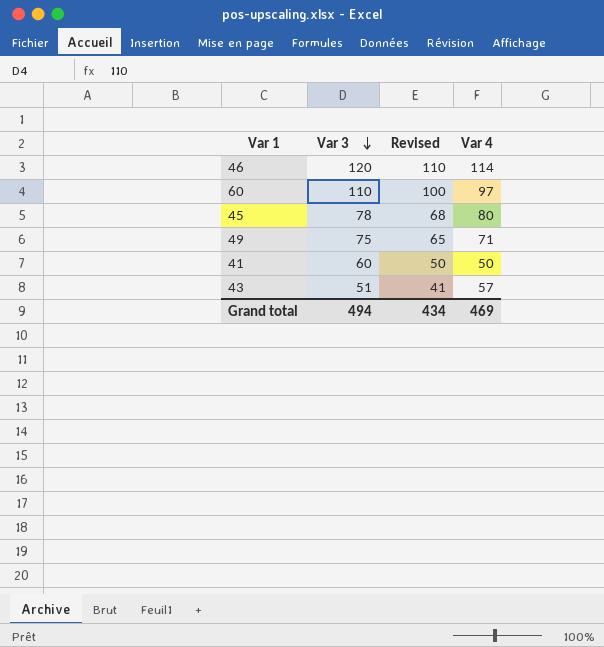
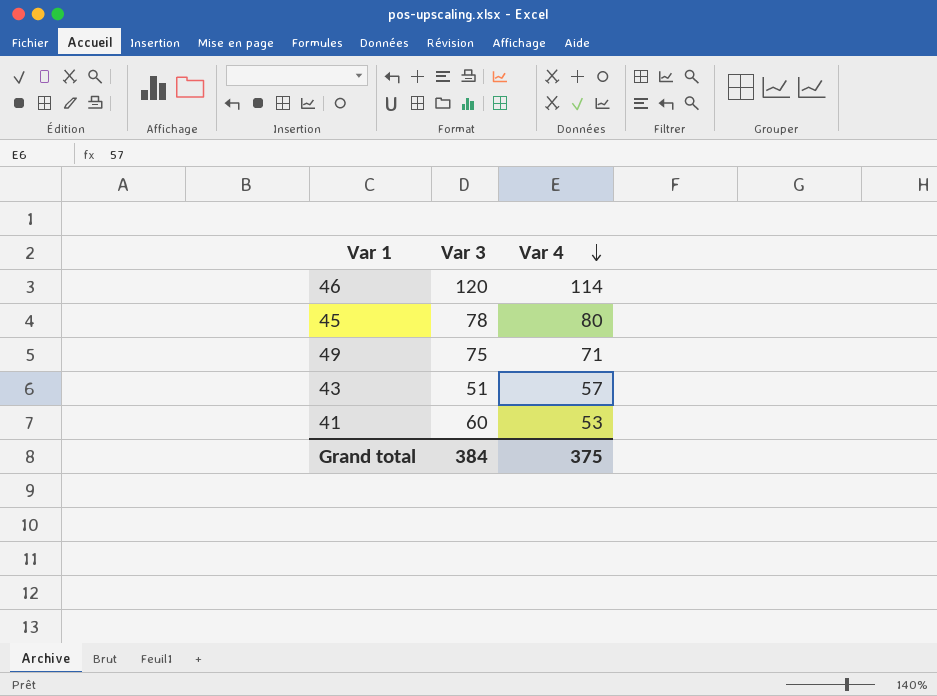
row order: Var 3 descending -> Var 4 descending
column Revised | formula: [Var 3] - 10 -> none
row 60: 110 | 100 | 97 -> none
41 | Var 4: 50 -> 53
Grand total | Var 3: 494 -> 384
Grand total | Var 4: 469 -> 375

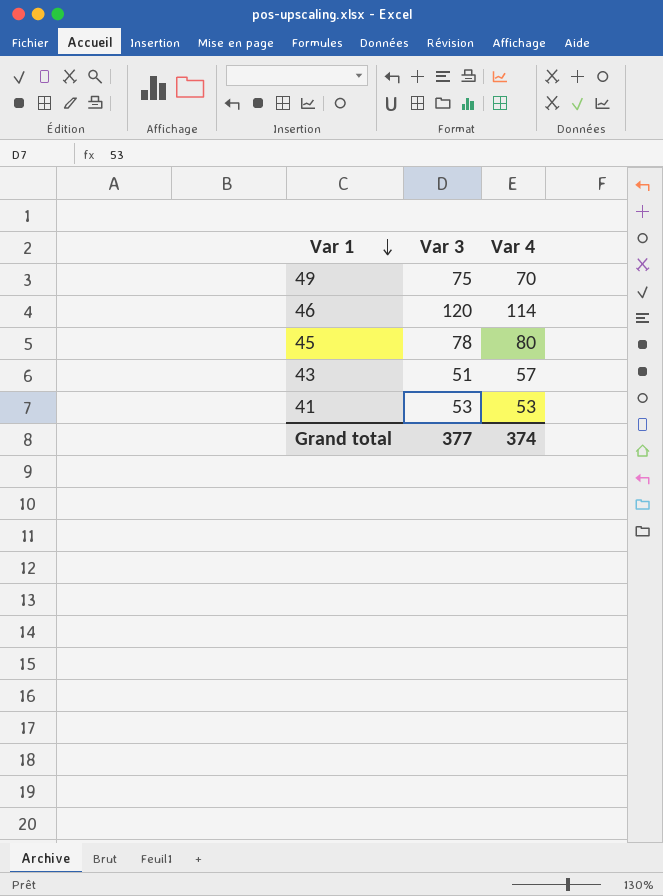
row order: Var 4 descending -> Var 1 descending
49 | Var 4: 71 -> 70
41 | Var 3: 60 -> 53
Grand total | Var 3: 384 -> 377
Grand total | Var 4: 375 -> 374

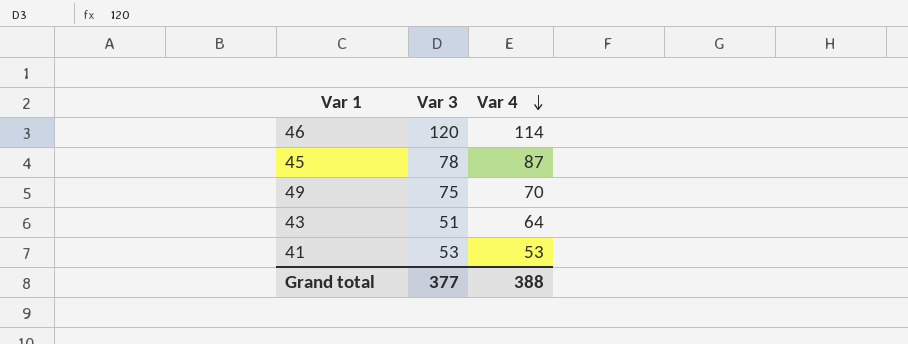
row order: Var 1 descending -> Var 4 descending
45 | Var 4: 80 -> 87
43 | Var 4: 57 -> 64
Grand total | Var 4: 374 -> 388

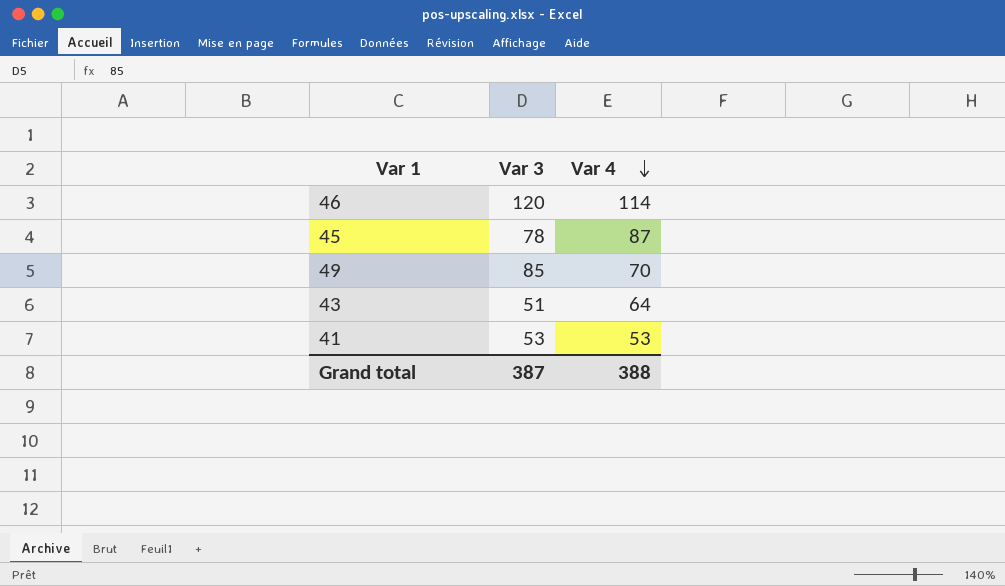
49 | Var 3: 75 -> 85
Grand total | Var 3: 377 -> 387

